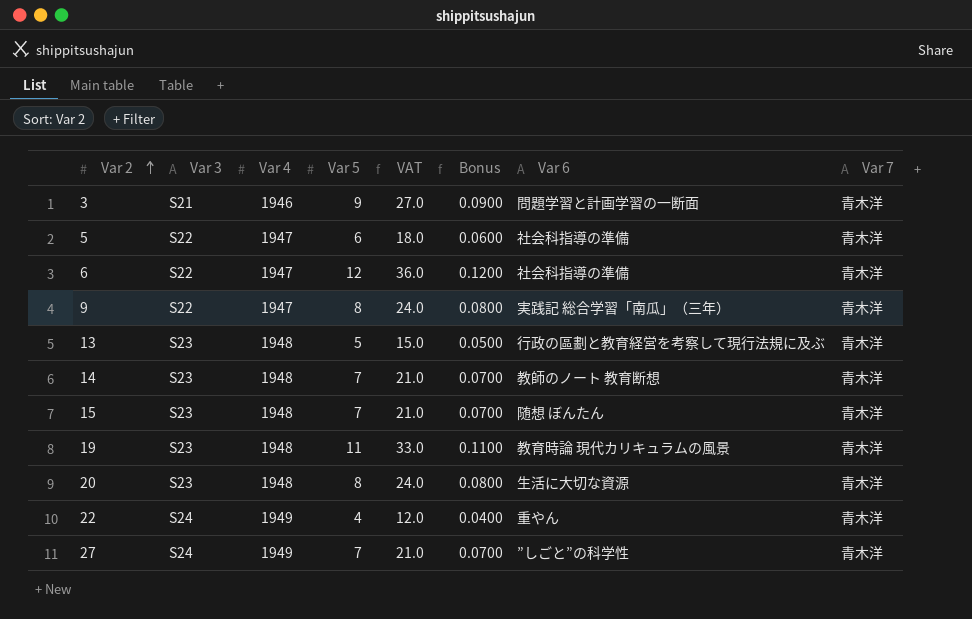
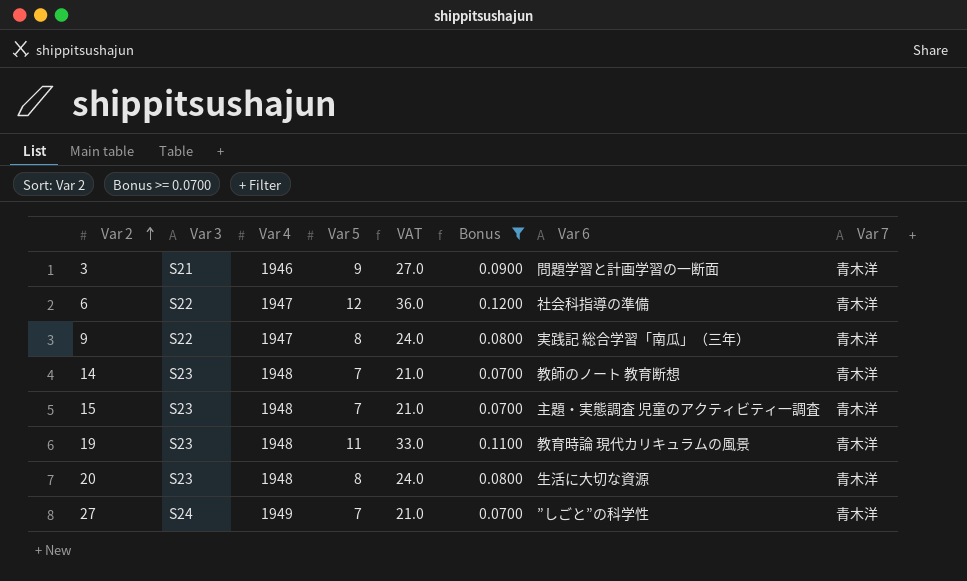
filter: none -> Bonus >= 0.0700
15 | Var 6: 随想 ぼんたん -> 主題・実態調査 児童のアクティビティ一調査

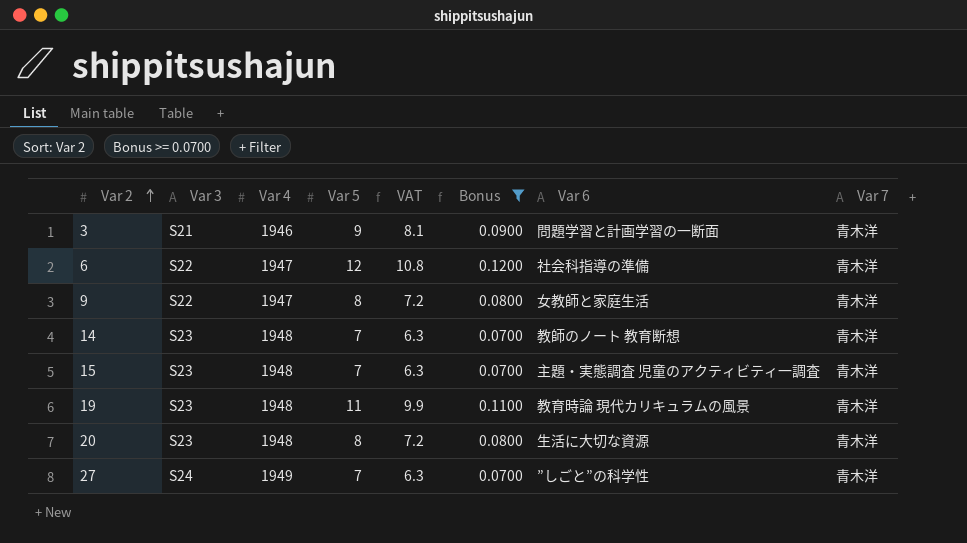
column VAT | formula: [Var 5] * 3 -> [Var 5] * 0.9
9 | Var 6: 実践記 総合学習「南瓜」（三年） -> 女教師と家庭生活

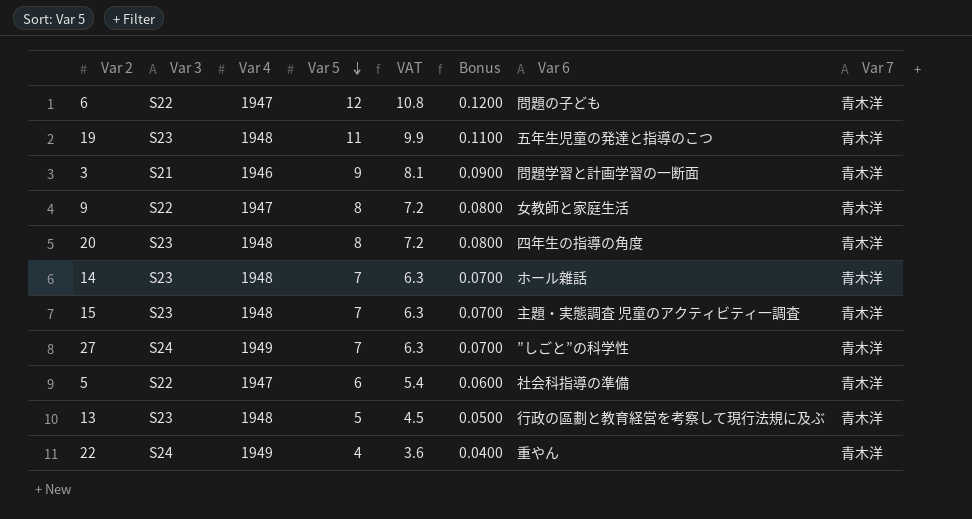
filter: Bonus >= 0.0700 -> none
row order: Var 2 ascending -> Var 5 descending
6 | Var 6: 社会科指導の準備 -> 問題の子ども
19 | Var 6: 教育時論 現代カリキュラムの風景 -> 五年生児童の発達と指導のこつ
20 | Var 6: 生活に大切な資源 -> 四年生の指導の角度
14 | Var 6: 教師のノート 教育断想 -> ホール雜話

